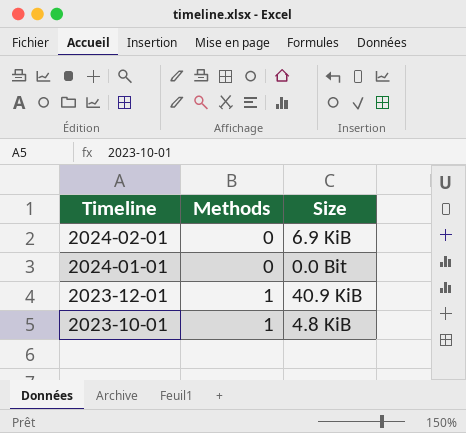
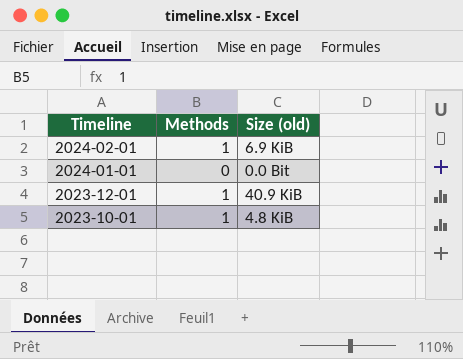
column name: Size -> Size (old)
2024-02-01 | Methods: 0 -> 1

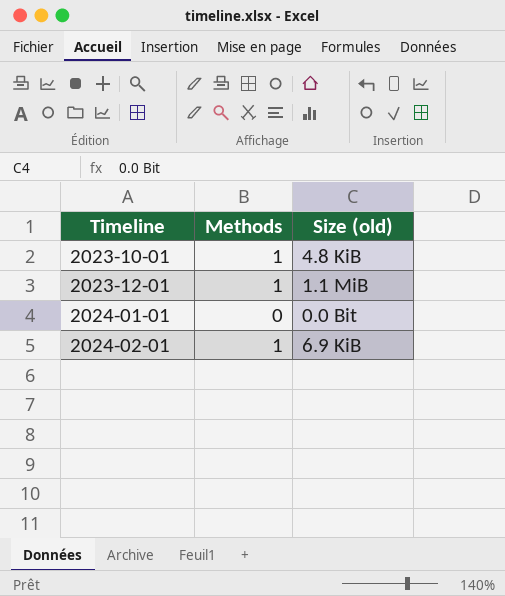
row order: Timeline descending -> Timeline ascending
2023-12-01 | Size (old): 40.9 KiB -> 1.1 MiB

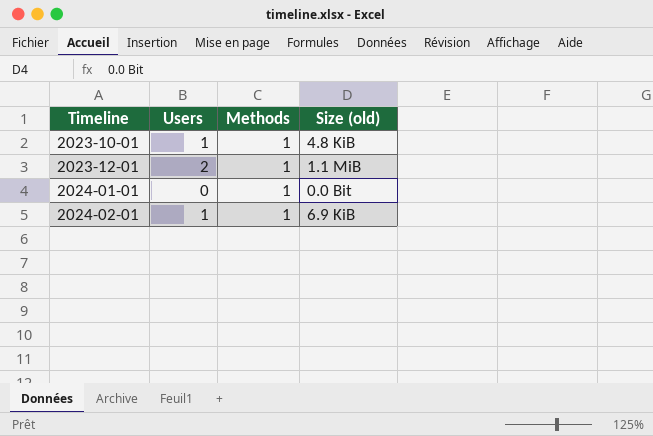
column Users | position: none -> 2
2024-01-01 | Methods: 0 -> 1

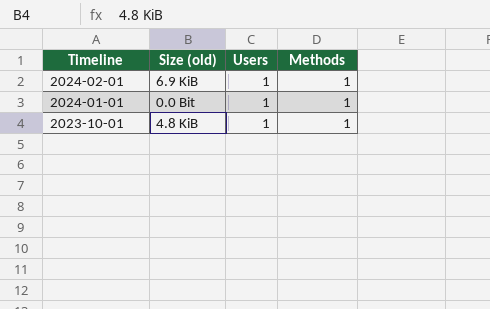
row order: Timeline ascending -> Timeline descending
column Size (old) | position: 4 -> 2
row 2023-12-01: 2 | 1 | 1.1 MiB -> none
2024-01-01 | Users: 0 -> 1

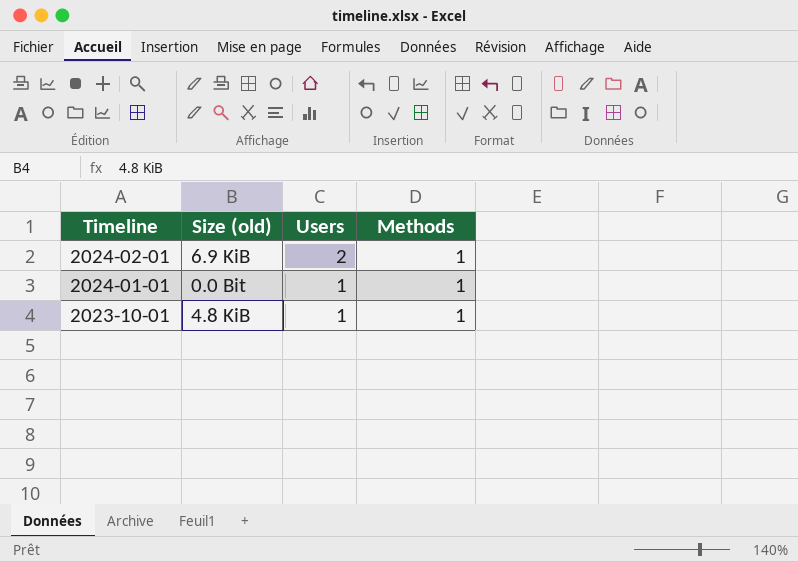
2024-02-01 | Users: 1 -> 2

